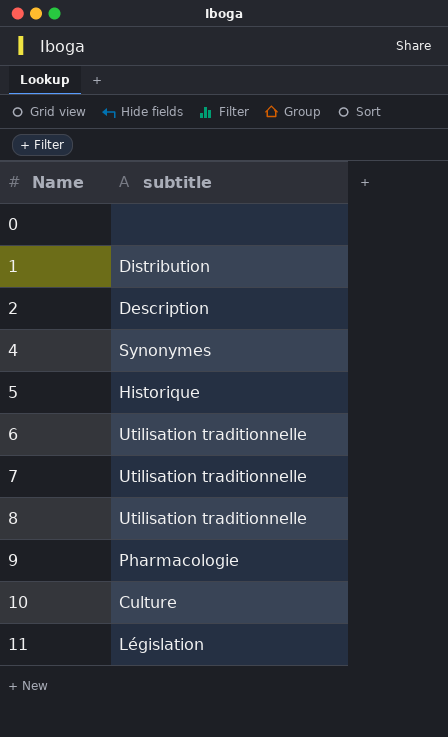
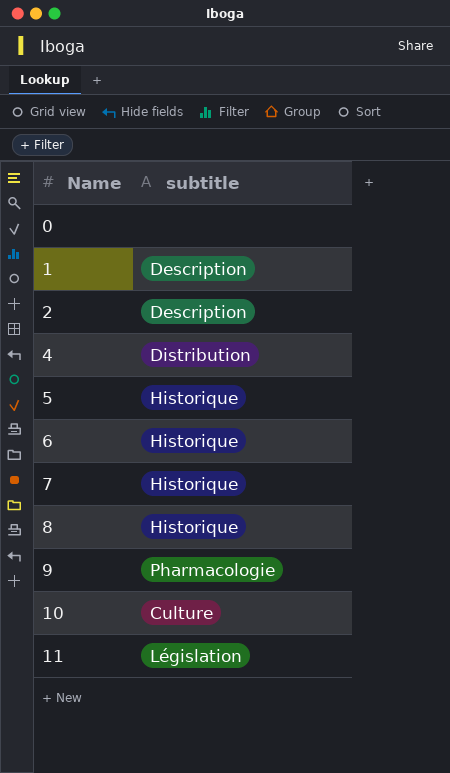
1 | subtitle: Distribution -> Description
4 | subtitle: Synonymes -> Distribution
6 | subtitle: Utilisation traditionnelle -> Historique
7 | subtitle: Utilisation traditionnelle -> Historique
8 | subtitle: Utilisation traditionnelle -> Historique

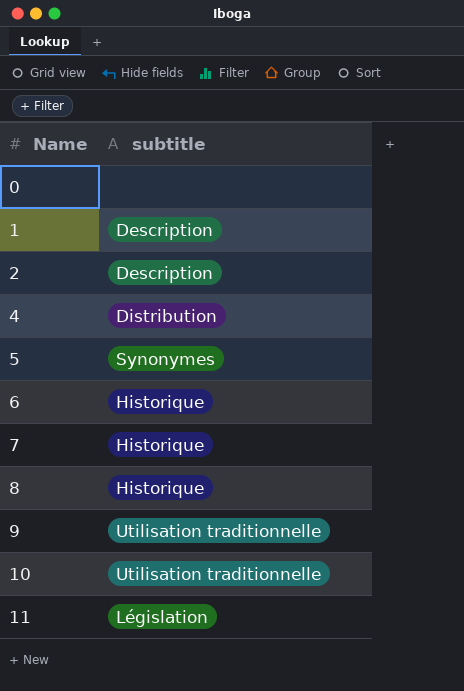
5 | subtitle: Historique -> Synonymes
9 | subtitle: Pharmacologie -> Utilisation traditionnelle
10 | subtitle: Culture -> Utilisation traditionnelle

